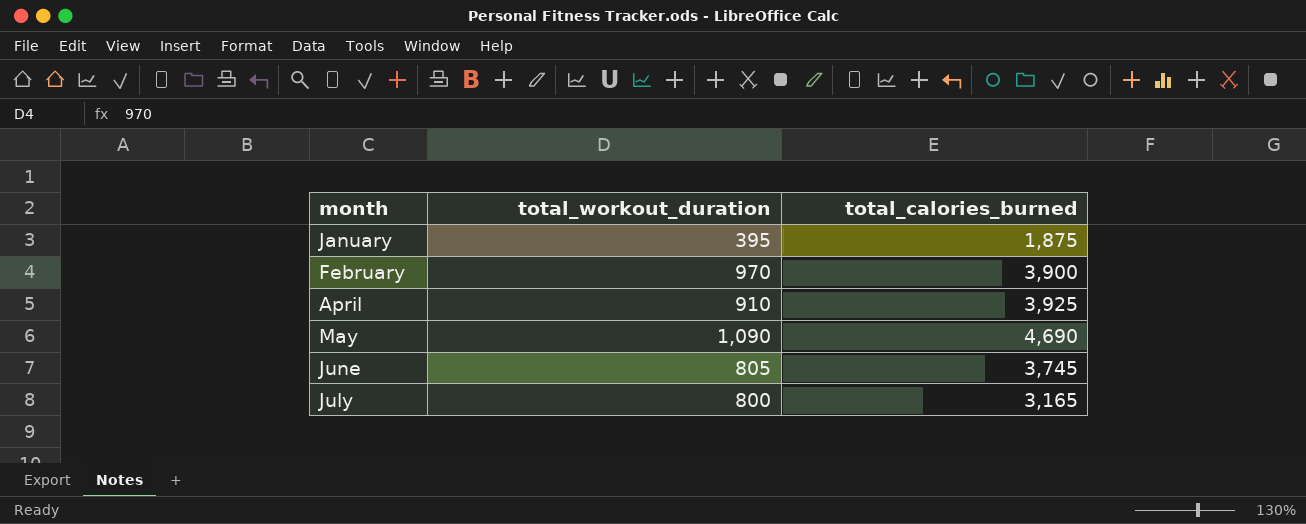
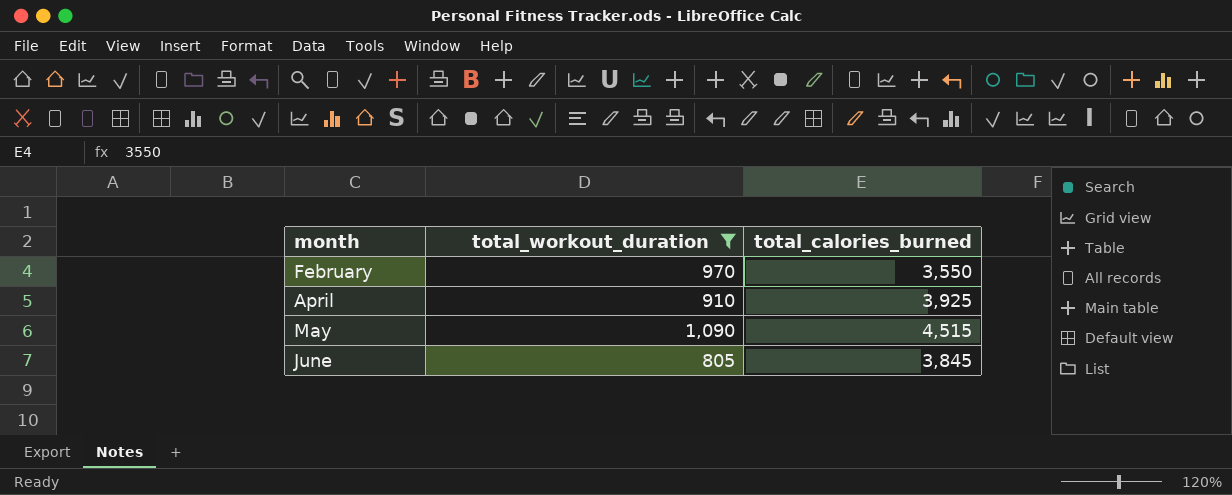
filter: none -> total_workout_duration >= 805
February | total_calories_burned: 3,900 -> 3,550
May | total_calories_burned: 4,690 -> 4,515
June | total_calories_burned: 3,745 -> 3,845

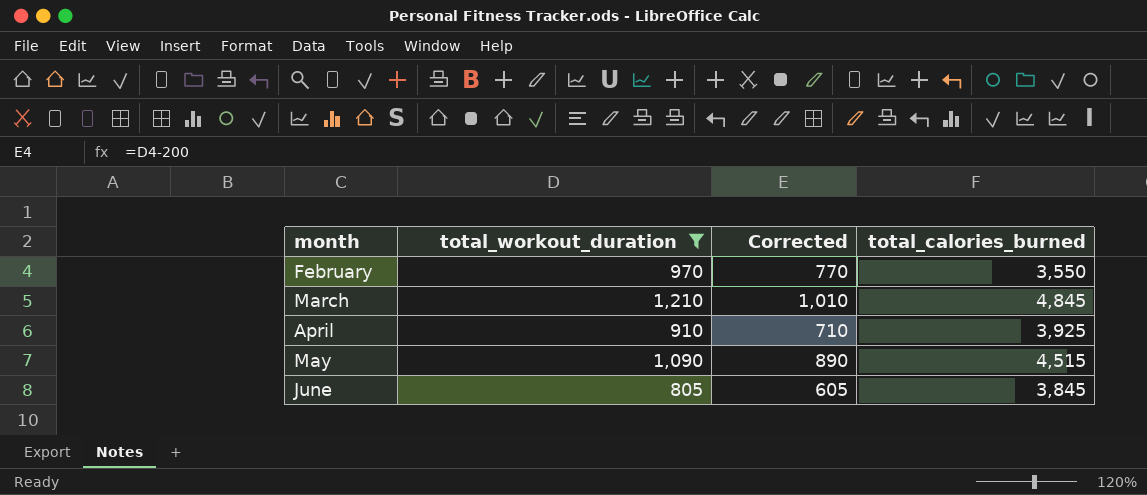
column Corrected | formula: none -> [total_workout_duration] - 200
row March: none -> 1,210 | 1,010 | 4,845

